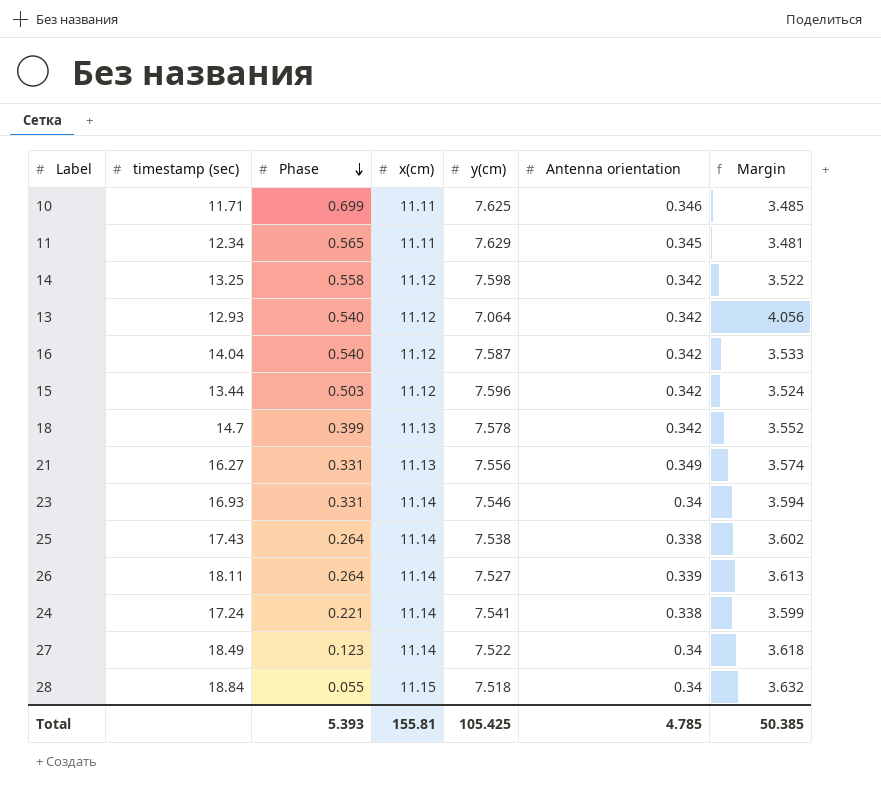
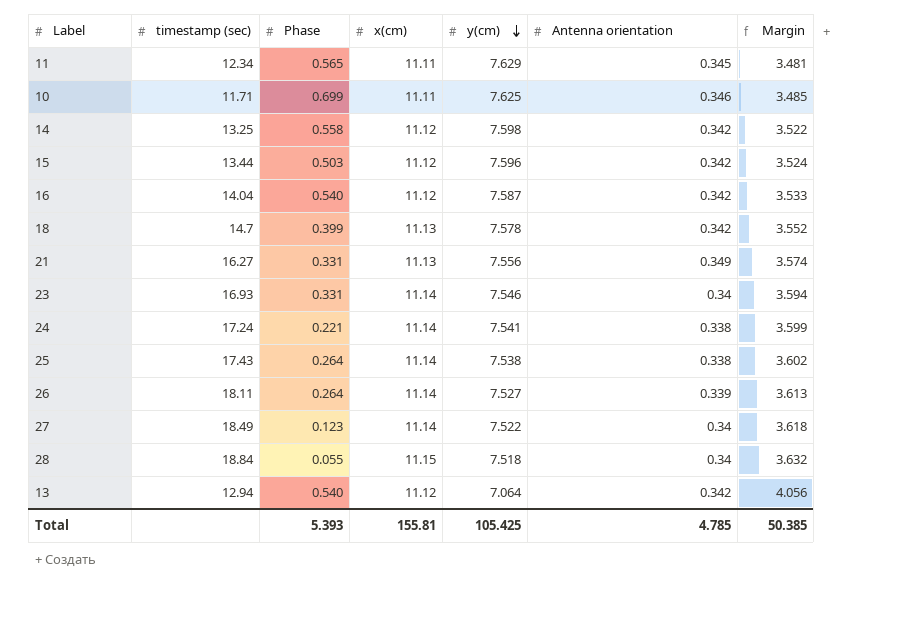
row order: Phase descending -> y(cm) descending
13 | timestamp (sec): 12.93 -> 12.94

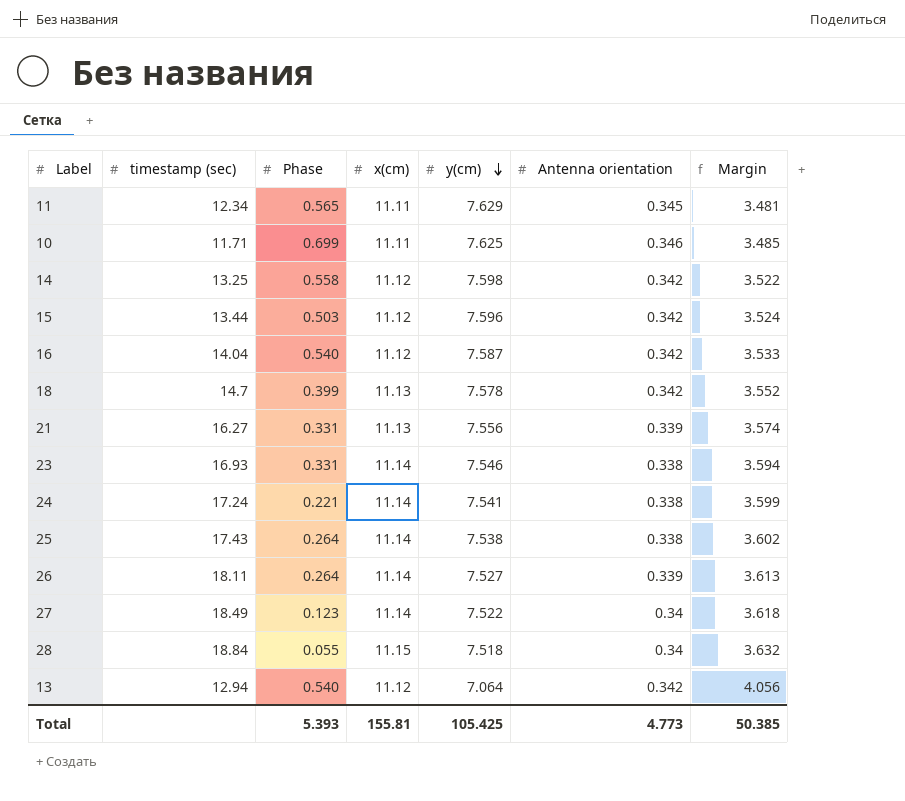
21 | Antenna orientation: 0.349 -> 0.339
23 | Antenna orientation: 0.34 -> 0.338
Total | Antenna orientation: 4.785 -> 4.773

